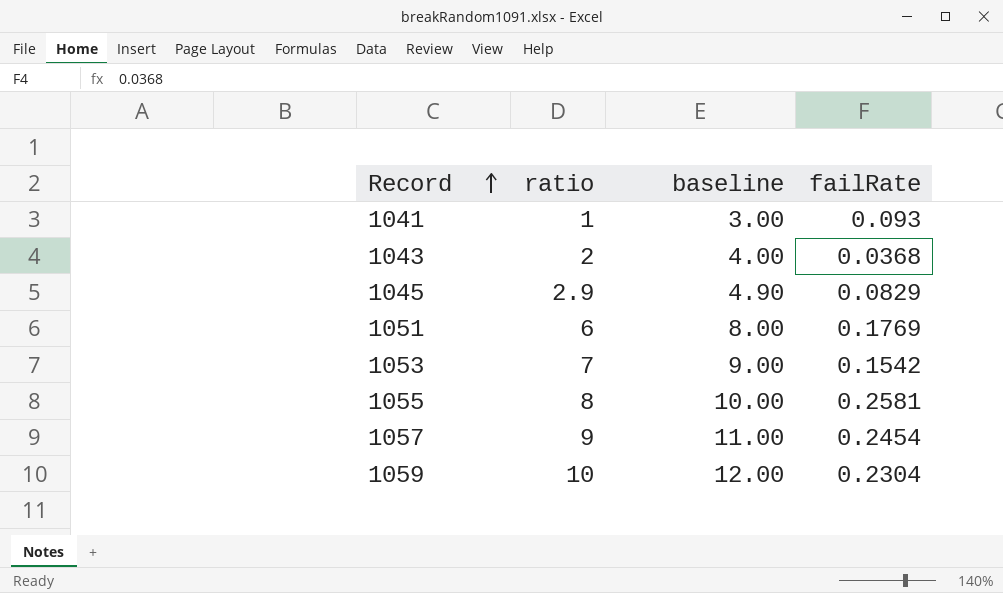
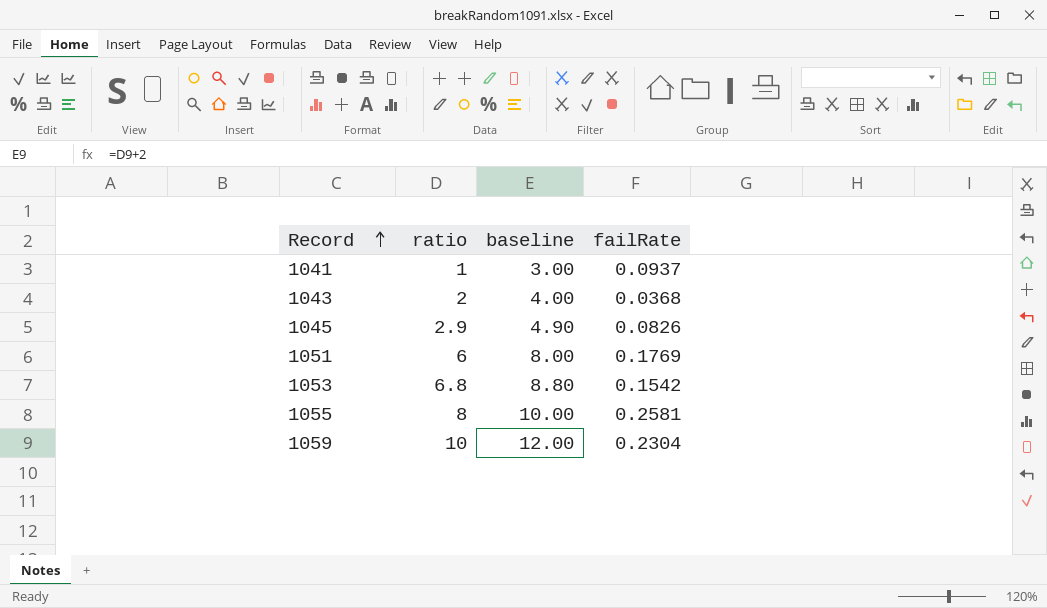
row 1057: 9 | 11.00 | 0.2454 -> none
1041 | failRate: 0.093 -> 0.0937
1045 | failRate: 0.0829 -> 0.0826
1053 | ratio: 7 -> 6.8
1053 | baseline: 9.00 -> 8.80

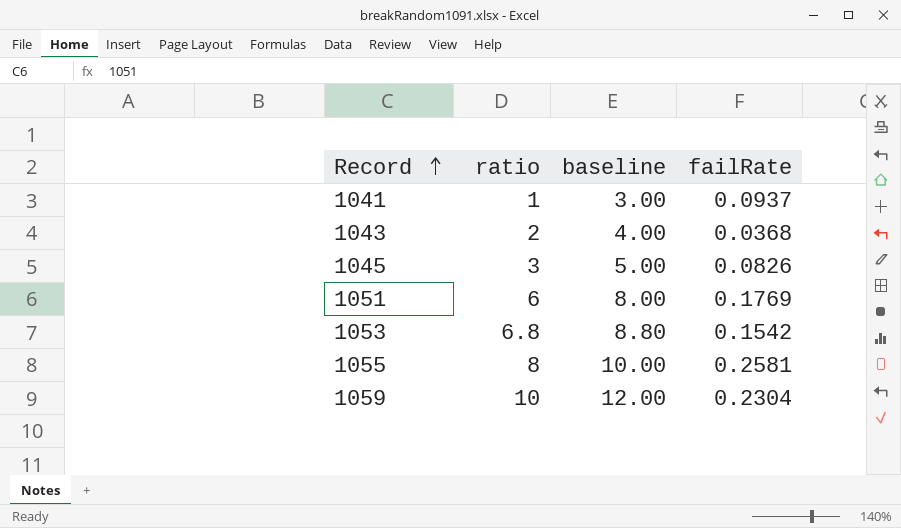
1045 | ratio: 2.9 -> 3
1045 | baseline: 4.90 -> 5.00

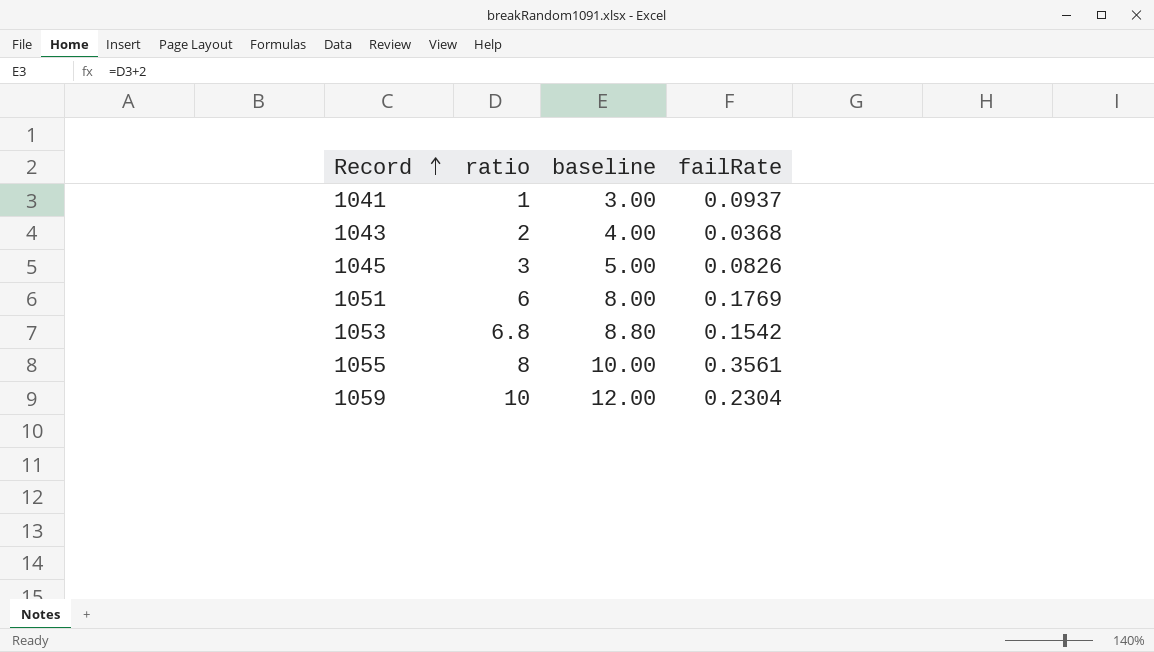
1055 | failRate: 0.2581 -> 0.3561

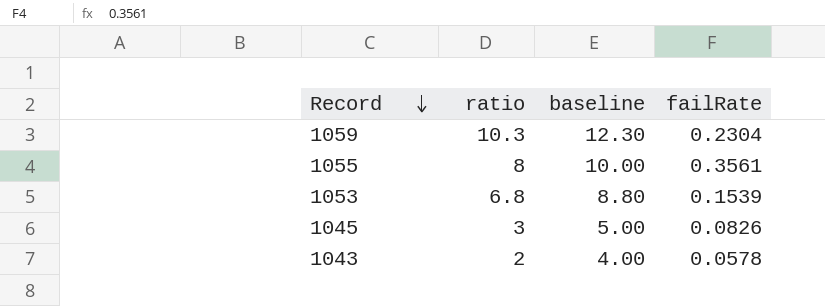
row order: Record ascending -> Record descending
row 1041: 1 | 3.00 | 0.0937 -> none
row 1051: 6 | 8.00 | 0.1769 -> none
1059 | ratio: 10 -> 10.3
1059 | baseline: 12.00 -> 12.30
1053 | failRate: 0.1542 -> 0.1539
1043 | failRate: 0.0368 -> 0.0578

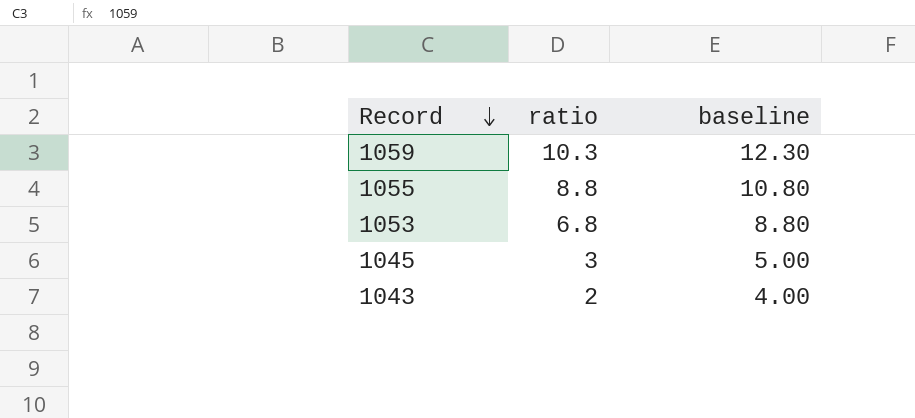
column failRate | position: 4 -> none
1055 | ratio: 8 -> 8.8
1055 | baseline: 10.00 -> 10.80

